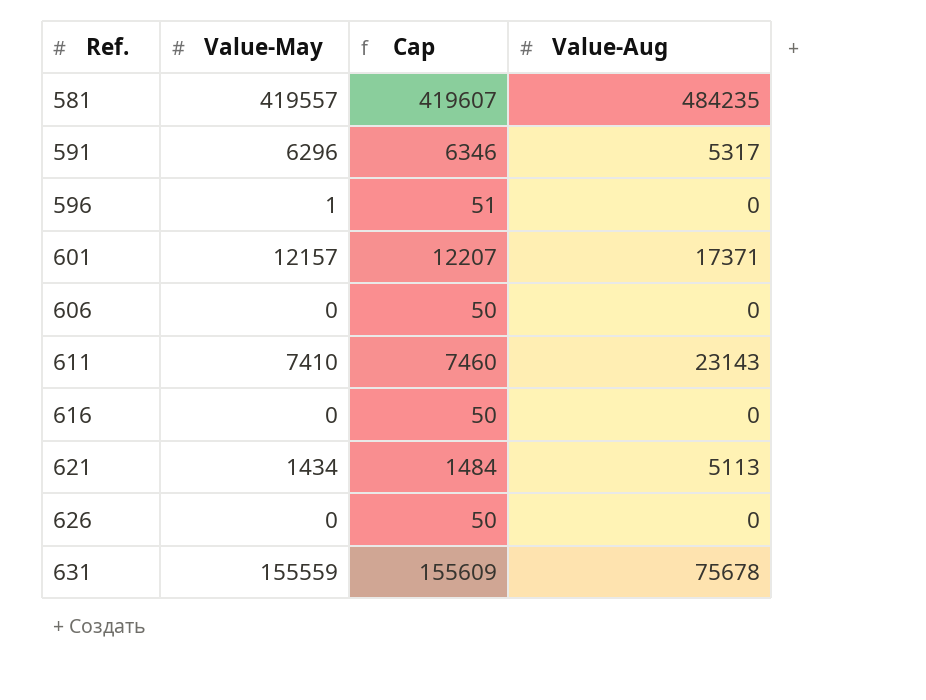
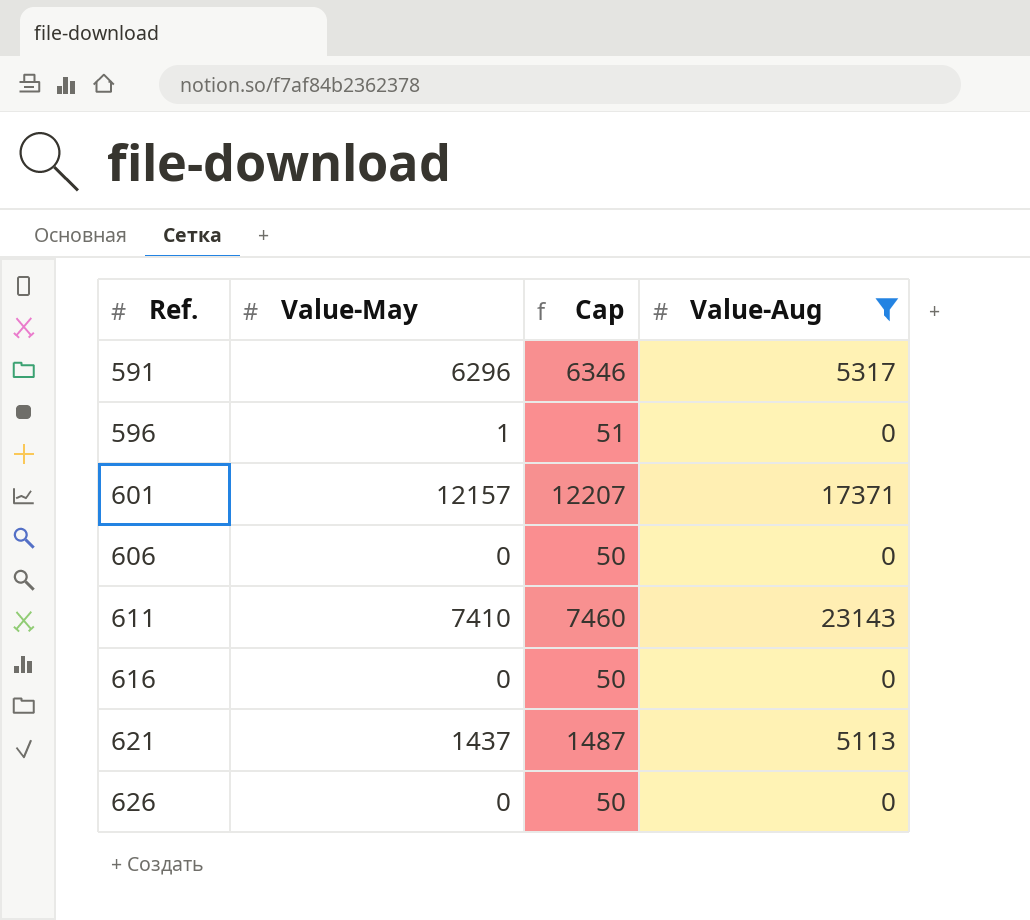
filter: none -> Value-Aug <= 23143
621 | Value-May: 1434 -> 1437
621 | Cap: 1484 -> 1487

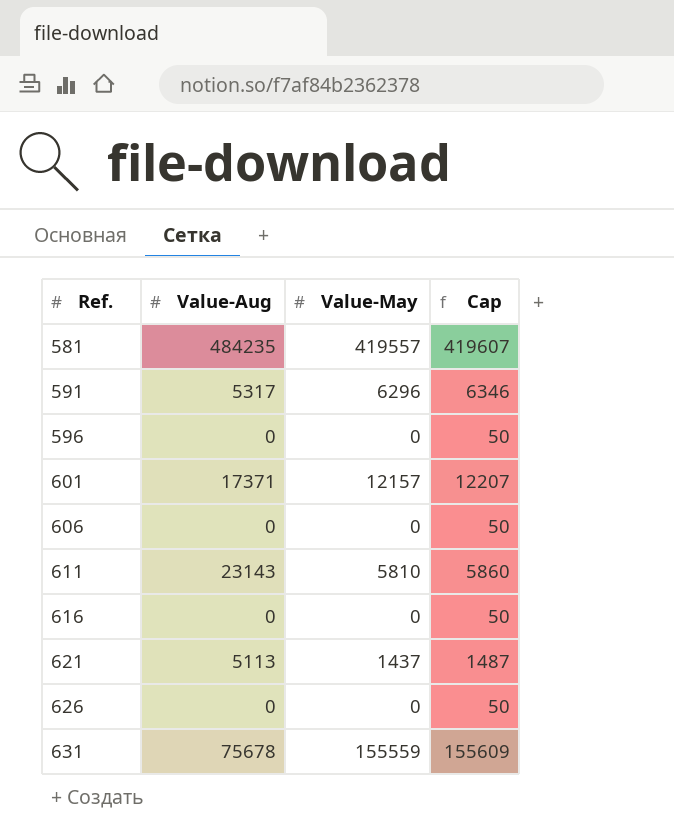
filter: Value-Aug <= 23143 -> none
column Value-Aug | position: 4 -> 2
596 | Value-May: 1 -> 0
596 | Cap: 51 -> 50
611 | Value-May: 7410 -> 5810
611 | Cap: 7460 -> 5860

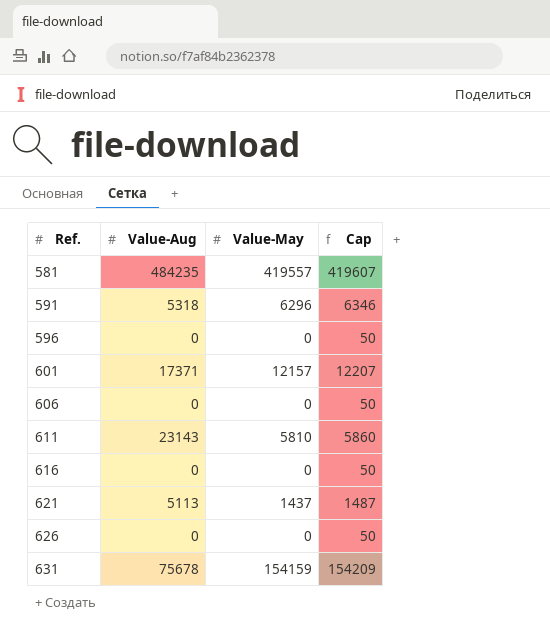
591 | Value-Aug: 5317 -> 5318
631 | Value-May: 155559 -> 154159
631 | Cap: 155609 -> 154209

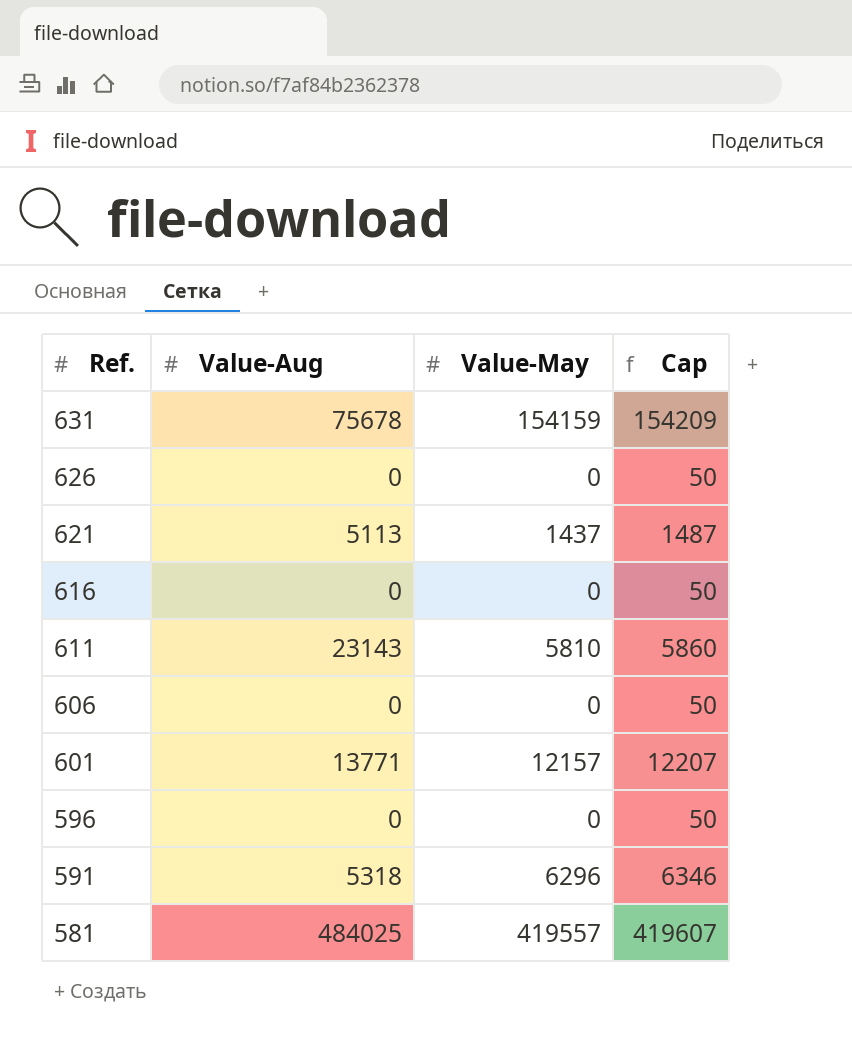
row order: Ref. ascending -> Ref. descending
601 | Value-Aug: 17371 -> 13771
581 | Value-Aug: 484235 -> 484025

